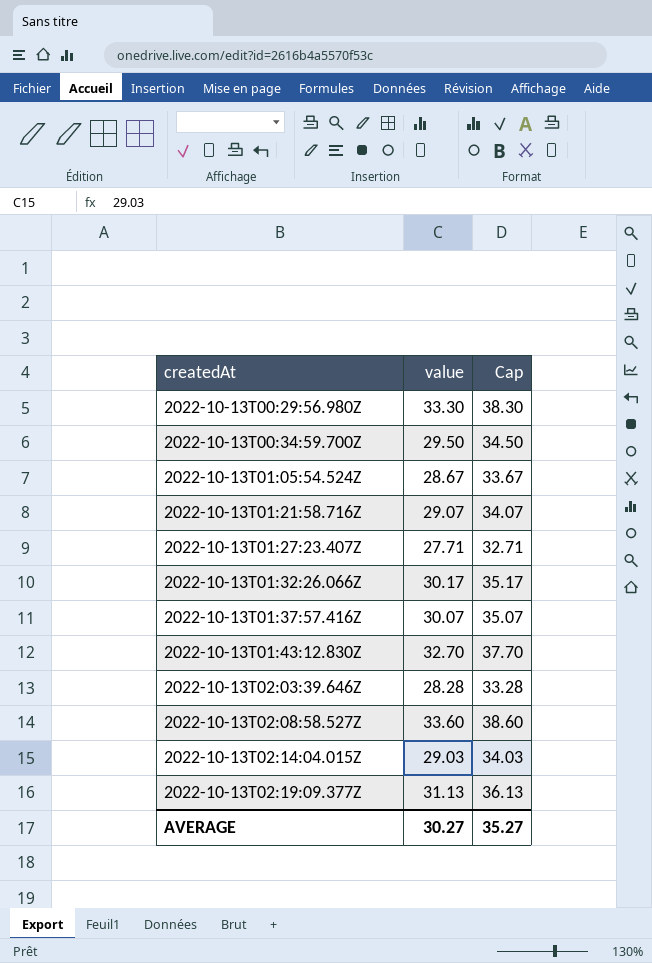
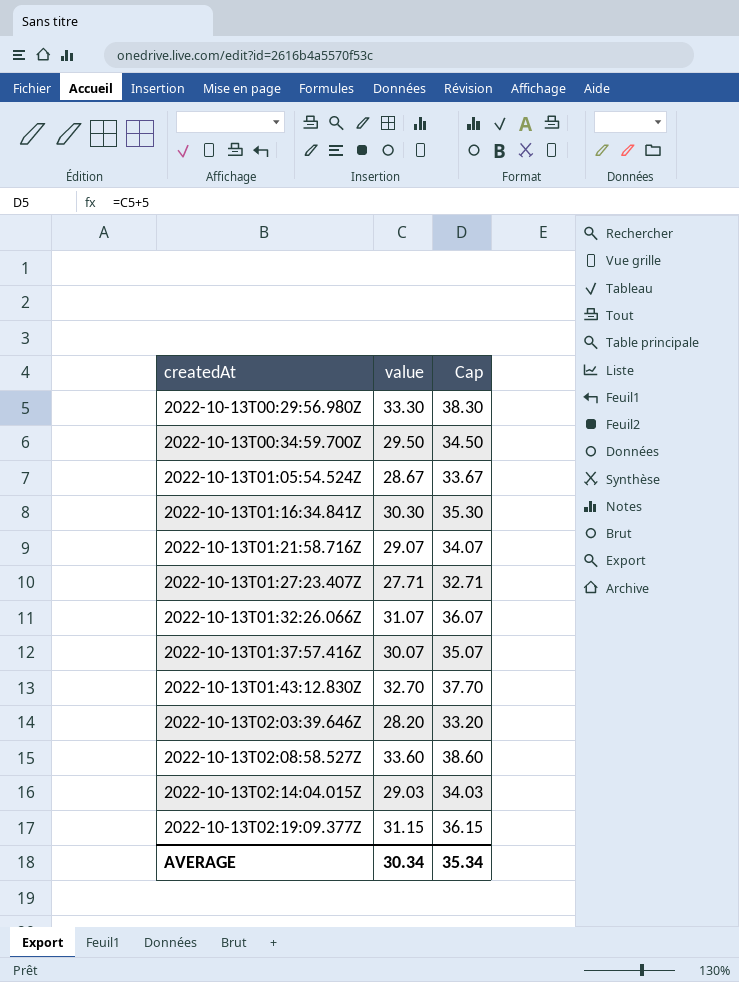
row 2022-10-13T01:16:34.841Z: none -> 30.30 | 35.30
2022-10-13T01:32:26.066Z | value: 30.17 -> 31.07
2022-10-13T01:32:26.066Z | Cap: 35.17 -> 36.07
2022-10-13T02:03:39.646Z | value: 28.28 -> 28.20
2022-10-13T02:03:39.646Z | Cap: 33.28 -> 33.20
2022-10-13T02:19:09.377Z | value: 31.13 -> 31.15
2022-10-13T02:19:09.377Z | Cap: 36.13 -> 36.15
AVERAGE | value: 30.27 -> 30.34
AVERAGE | Cap: 35.27 -> 35.34

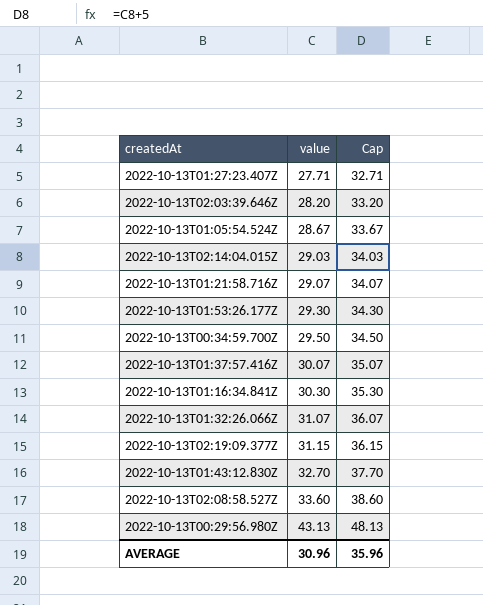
row order: createdAt ascending -> value ascending
row 2022-10-13T01:53:26.177Z: none -> 29.30 | 34.30
2022-10-13T00:29:56.980Z | value: 33.30 -> 43.13
2022-10-13T00:29:56.980Z | Cap: 38.30 -> 48.13
AVERAGE | value: 30.34 -> 30.96
AVERAGE | Cap: 35.34 -> 35.96

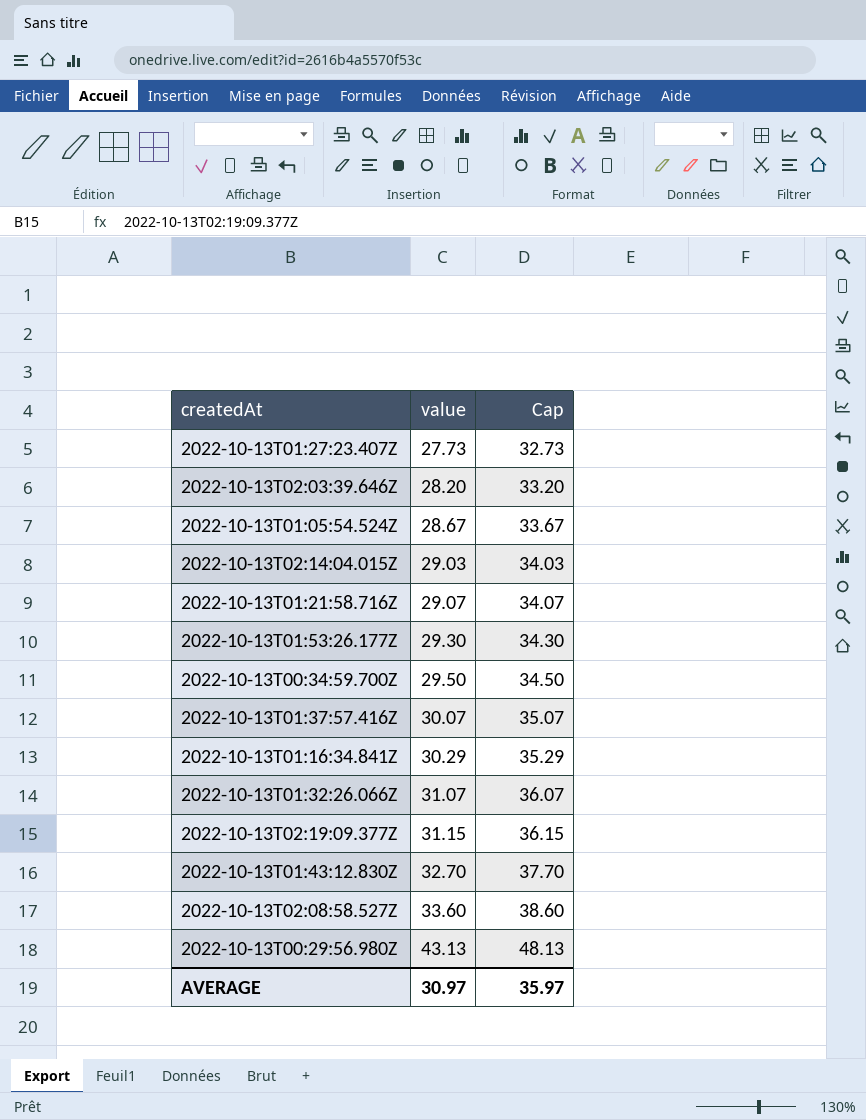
2022-10-13T01:27:23.407Z | value: 27.71 -> 27.73
2022-10-13T01:27:23.407Z | Cap: 32.71 -> 32.73
2022-10-13T01:16:34.841Z | value: 30.30 -> 30.29
2022-10-13T01:16:34.841Z | Cap: 35.30 -> 35.29
AVERAGE | value: 30.96 -> 30.97
AVERAGE | Cap: 35.96 -> 35.97

